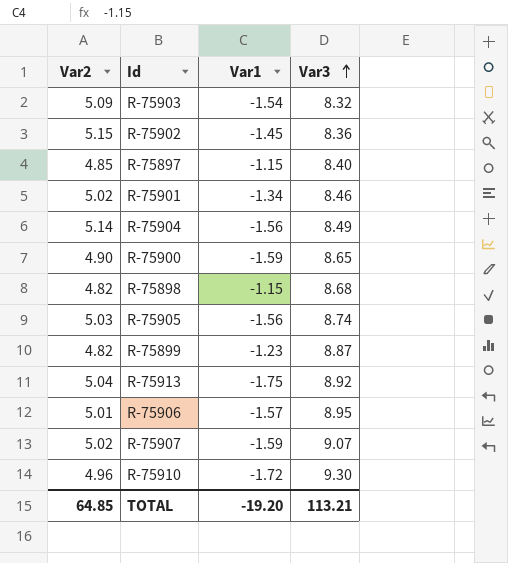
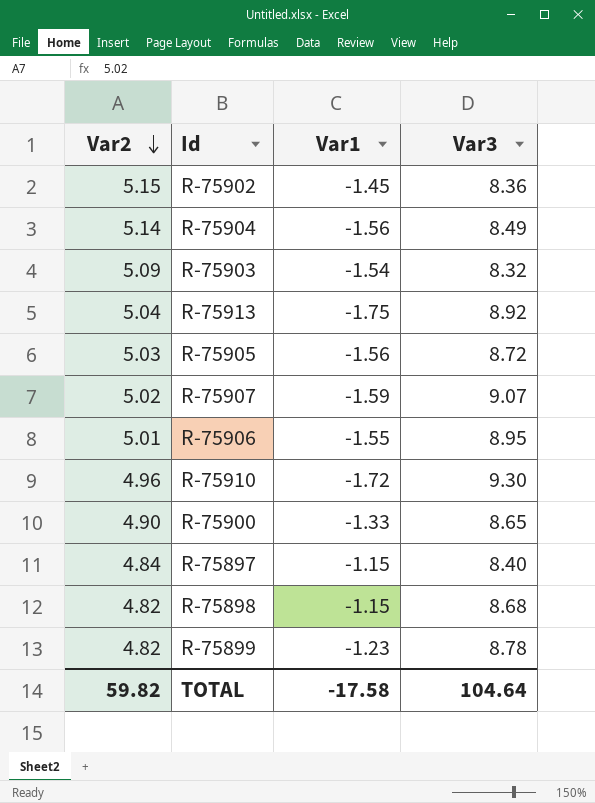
row order: Var3 ascending -> Var2 descending
row R-75901: 5.02 | -1.34 | 8.46 -> none
R-75905 | Var3: 8.74 -> 8.72
R-75906 | Var1: -1.57 -> -1.55
R-75900 | Var1: -1.59 -> -1.33
R-75897 | Var2: 4.85 -> 4.84
R-75899 | Var3: 8.87 -> 8.78
TOTAL | Var2: 64.85 -> 59.82
TOTAL | Var1: -19.20 -> -17.58
TOTAL | Var3: 113.21 -> 104.64

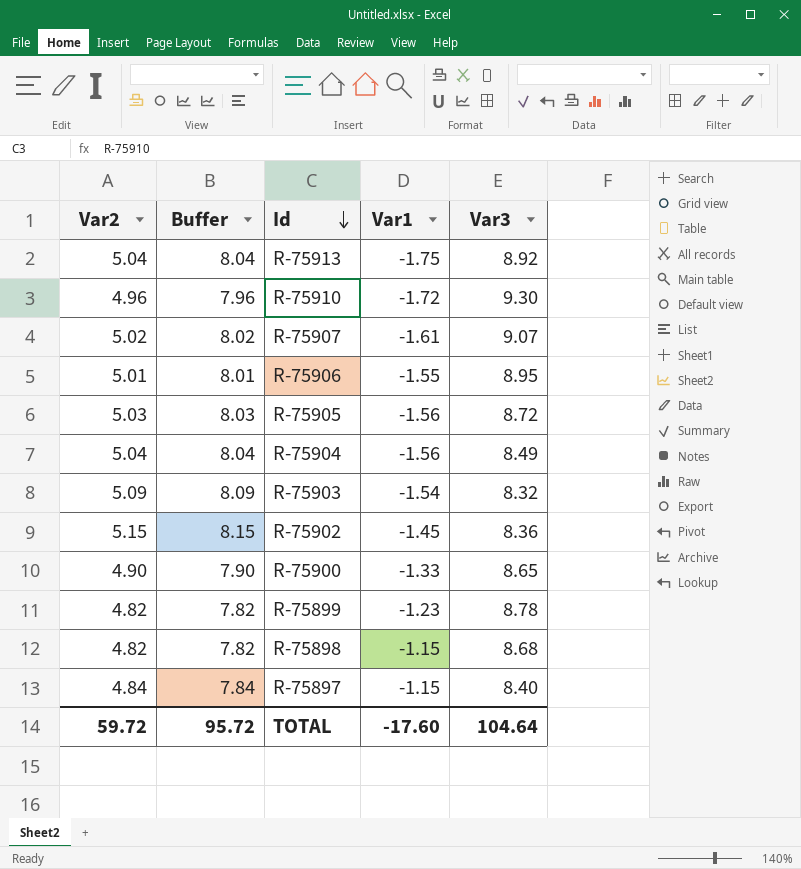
row order: Var2 descending -> Id descending
column Buffer | formula: none -> [Var2] + 3
R-75907 | Var1: -1.59 -> -1.61
R-75904 | Var2: 5.14 -> 5.04
TOTAL | Var2: 59.82 -> 59.72
TOTAL | Var1: -17.58 -> -17.60

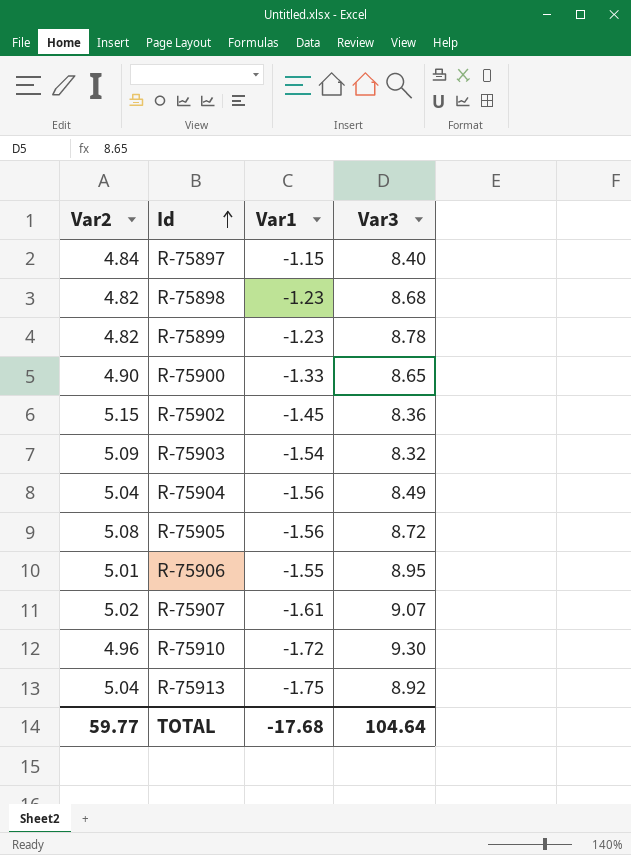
row order: Id descending -> Id ascending
column Buffer | formula: [Var2] + 3 -> none
R-75898 | Var1: -1.15 -> -1.23
R-75905 | Var2: 5.03 -> 5.08
TOTAL | Var2: 59.72 -> 59.77
TOTAL | Var1: -17.60 -> -17.68

